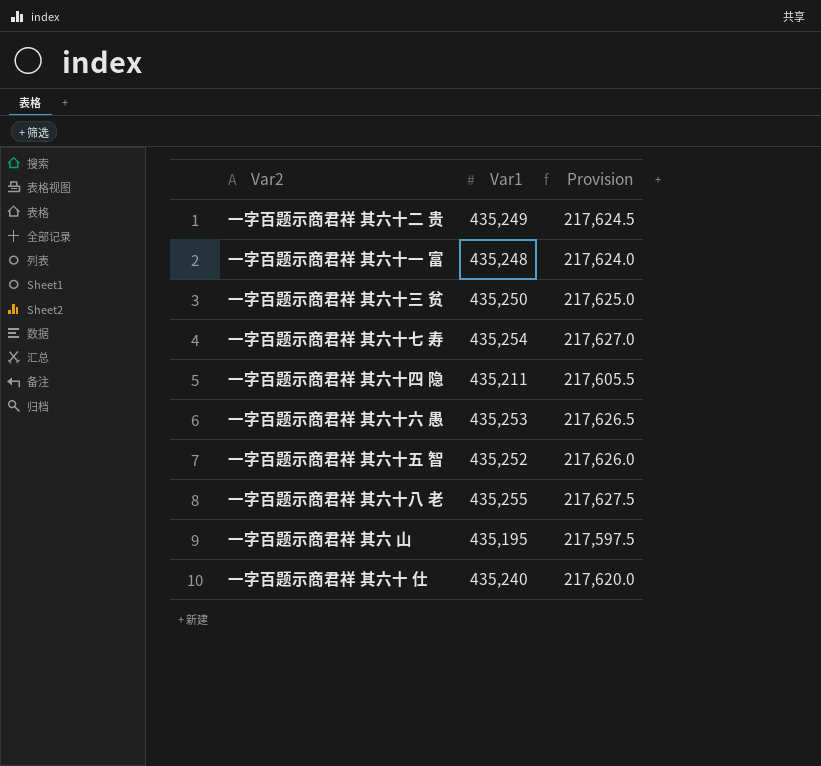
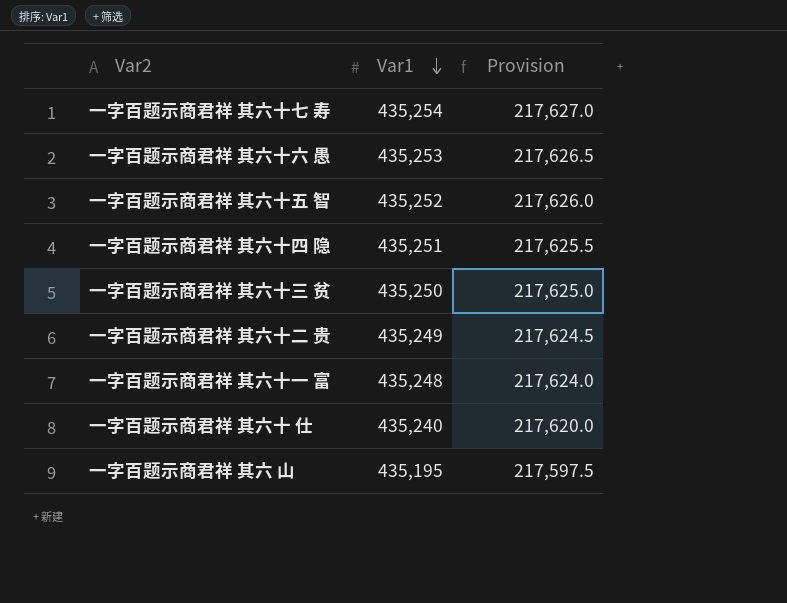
row order: none -> Var1 descending
row 一字百题示商君祥 其六十八 老: 435,255 | 217,627.5 -> none
一字百题示商君祥 其六十四 隐 | Var1: 435,211 -> 435,251
一字百题示商君祥 其六十四 隐 | Provision: 217,605.5 -> 217,625.5

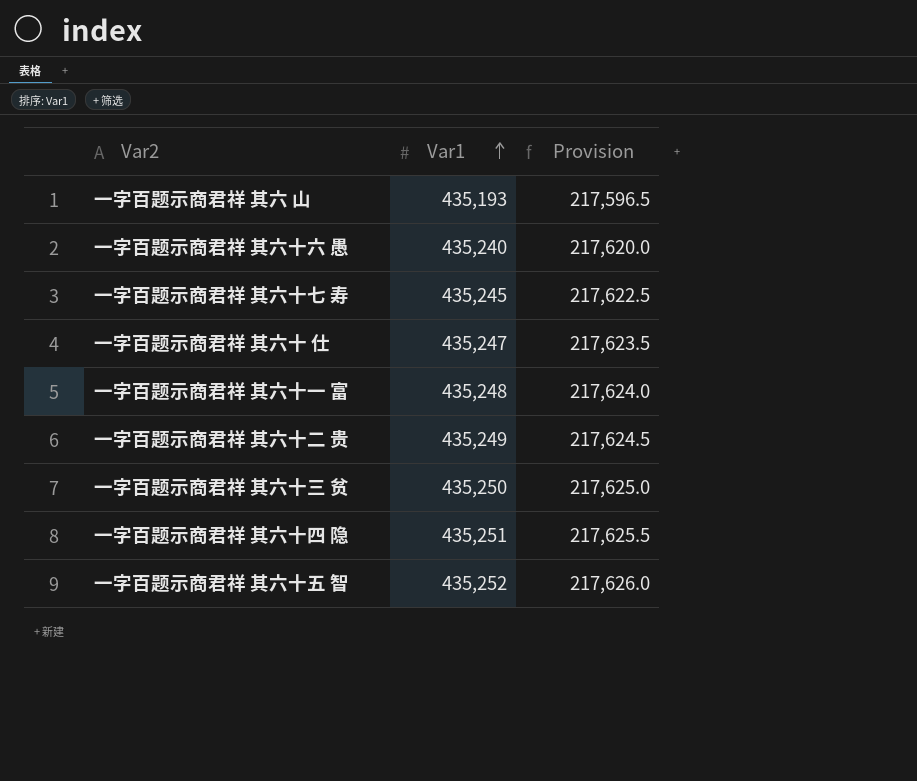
row order: Var1 descending -> Var1 ascending
一字百题示商君祥 其六 山 | Var1: 435,195 -> 435,193
一字百题示商君祥 其六 山 | Provision: 217,597.5 -> 217,596.5
一字百题示商君祥 其六十六 愚 | Var1: 435,253 -> 435,240
一字百题示商君祥 其六十六 愚 | Provision: 217,626.5 -> 217,620.0
一字百题示商君祥 其六十七 寿 | Var1: 435,254 -> 435,245
一字百题示商君祥 其六十七 寿 | Provision: 217,627.0 -> 217,622.5
一字百题示商君祥 其六十 仕 | Var1: 435,240 -> 435,247
一字百题示商君祥 其六十 仕 | Provision: 217,620.0 -> 217,623.5

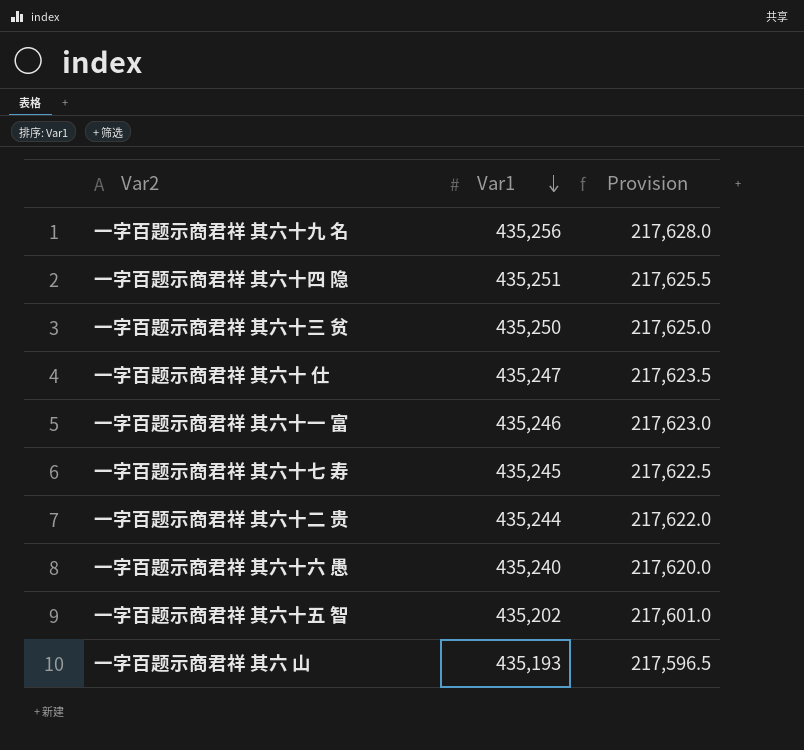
row order: Var1 ascending -> Var1 descending
row 一字百题示商君祥 其六十九 名: none -> 435,256 | 217,628.0
一字百题示商君祥 其六十一 富 | Var1: 435,248 -> 435,246
一字百题示商君祥 其六十一 富 | Provision: 217,624.0 -> 217,623.0
一字百题示商君祥 其六十二 贵 | Var1: 435,249 -> 435,244
一字百题示商君祥 其六十二 贵 | Provision: 217,624.5 -> 217,622.0
一字百题示商君祥 其六十五 智 | Var1: 435,252 -> 435,202
一字百题示商君祥 其六十五 智 | Provision: 217,626.0 -> 217,601.0

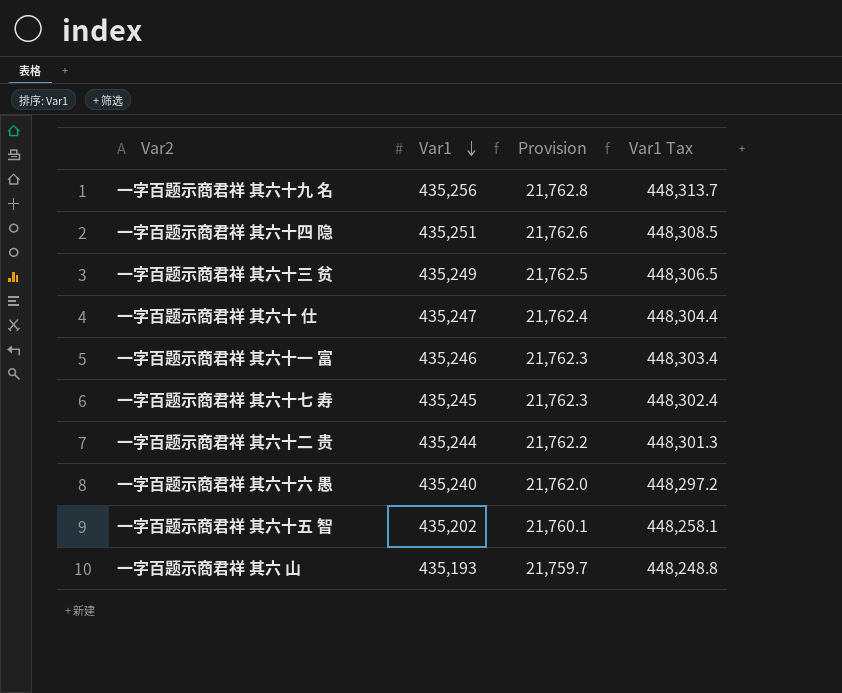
column Provision | formula: [Var1] * 0.5 -> [Var1] * 0.05
column Var1 Tax | formula: none -> [Var1] * 1.03
一字百题示商君祥 其六十三 贫 | Var1: 435,250 -> 435,249

